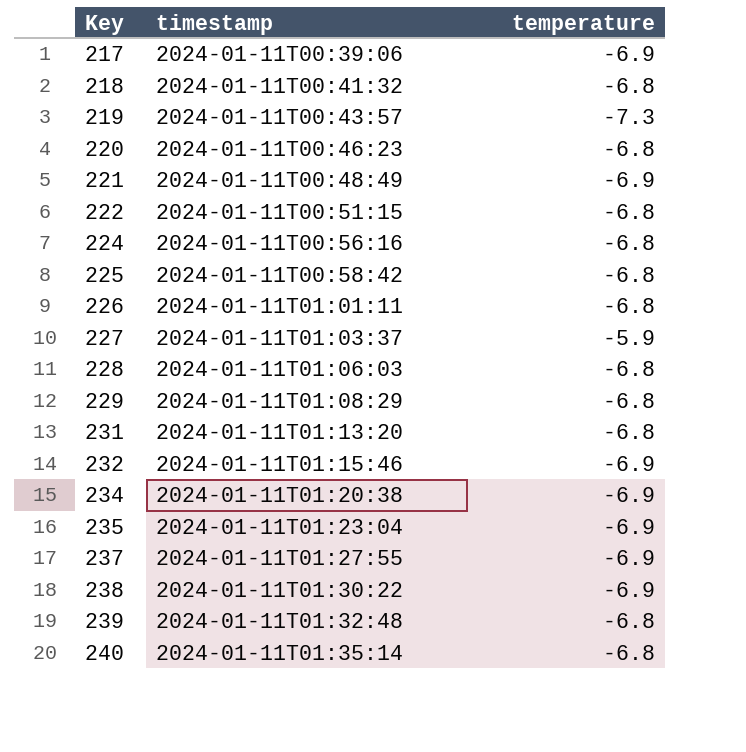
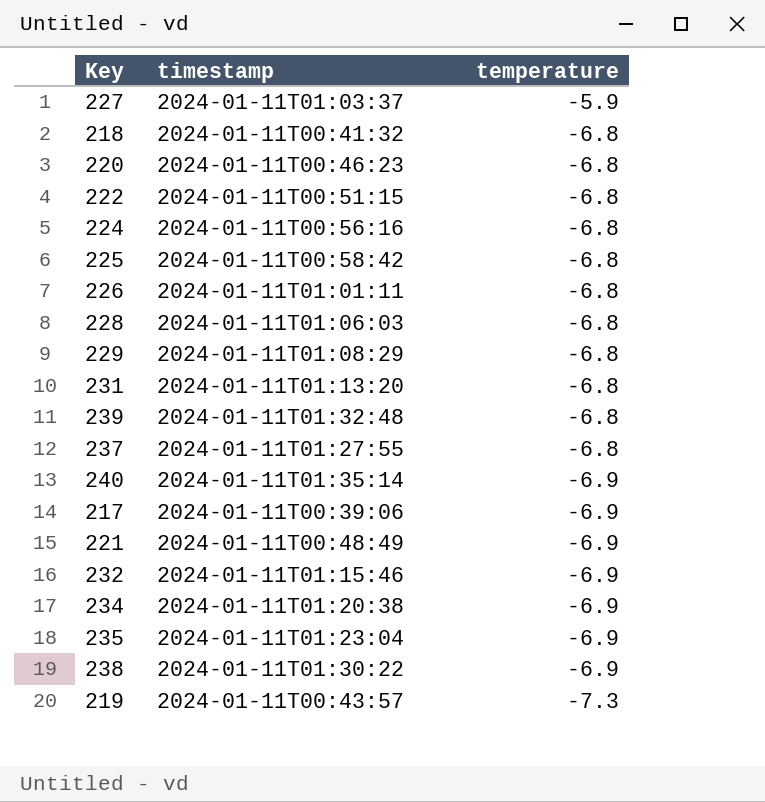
row order: Key ascending -> temperature descending
237 | temperature: -6.9 -> -6.8
240 | temperature: -6.8 -> -6.9

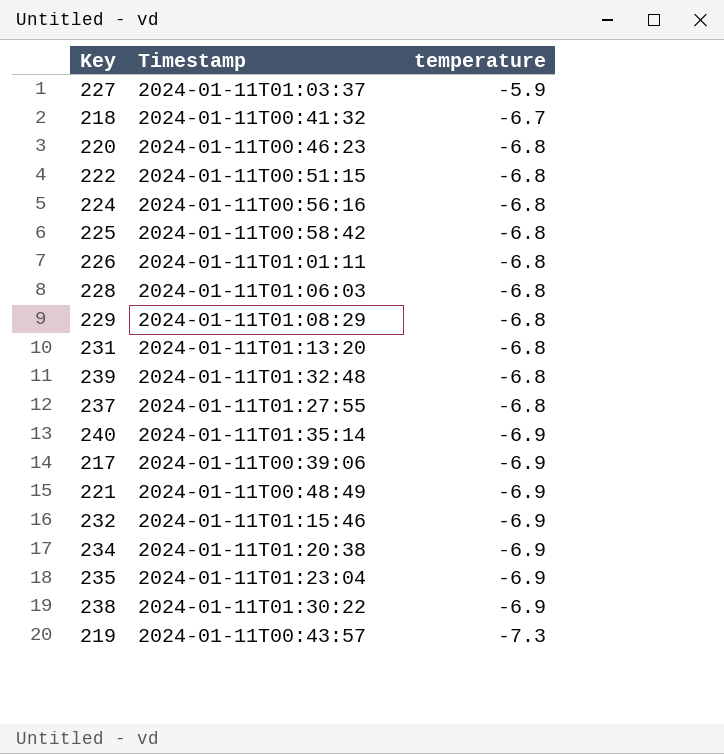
column name: timestamp -> Timestamp
218 | temperature: -6.8 -> -6.7

